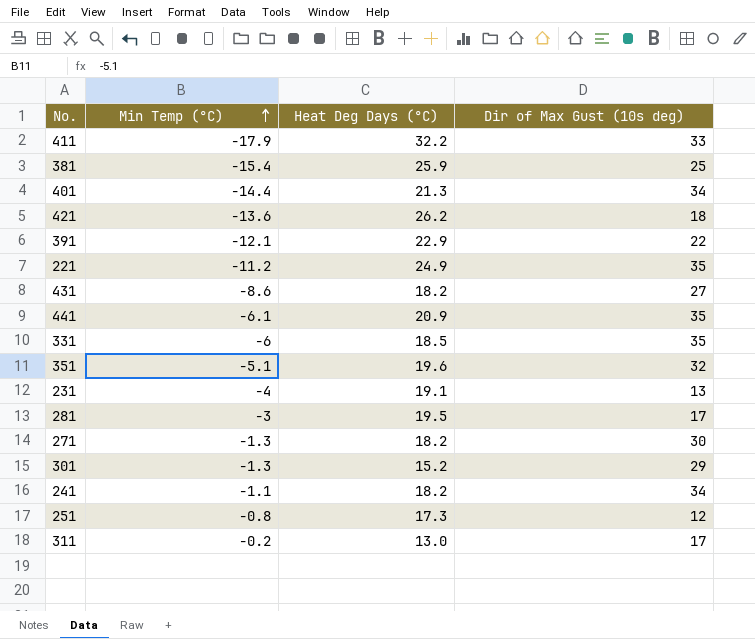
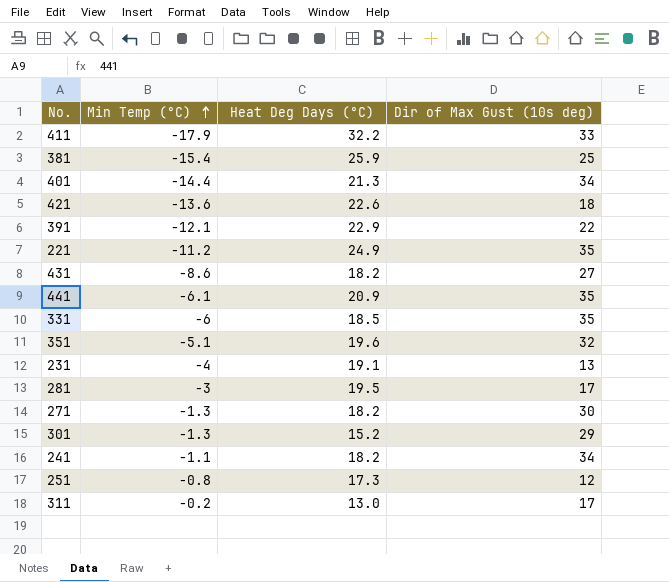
421 | Heat Deg Days (°C): 26.2 -> 22.6

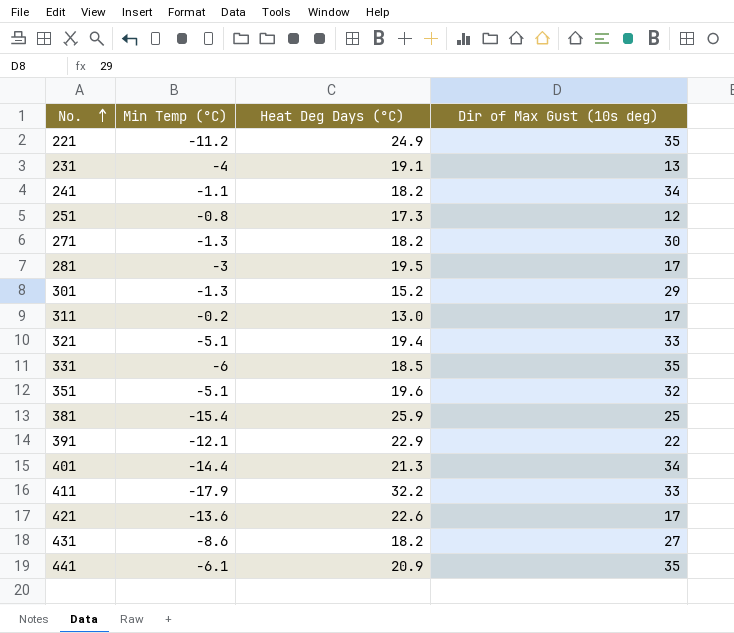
row order: Min Temp (°C) ascending -> No. ascending
row 321: none -> -5.1 | 19.4 | 33
421 | Dir of Max Gust (10s deg): 18 -> 17

